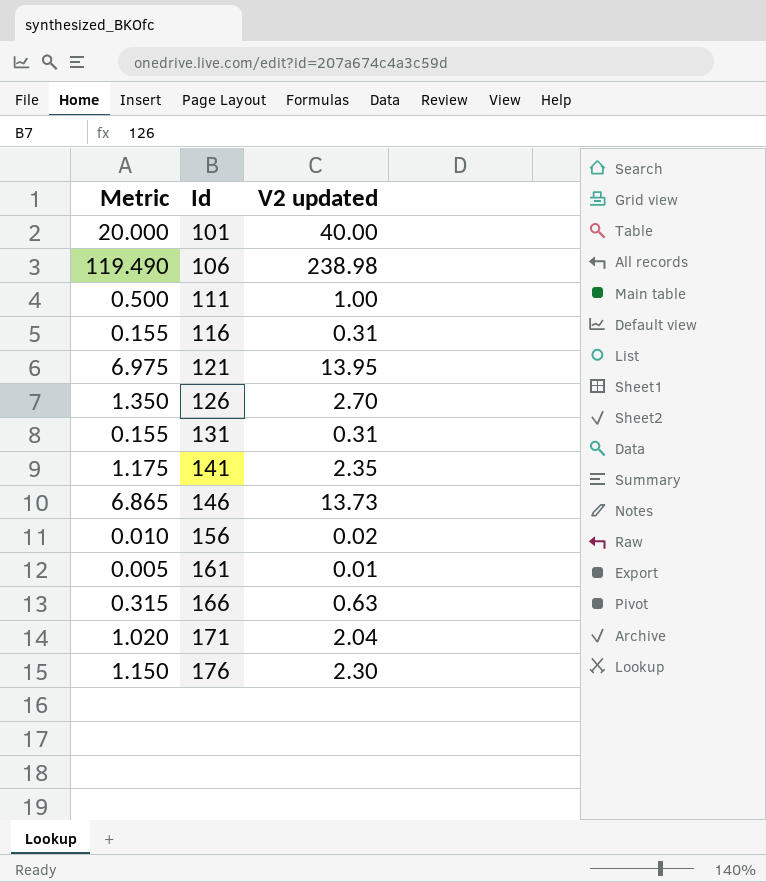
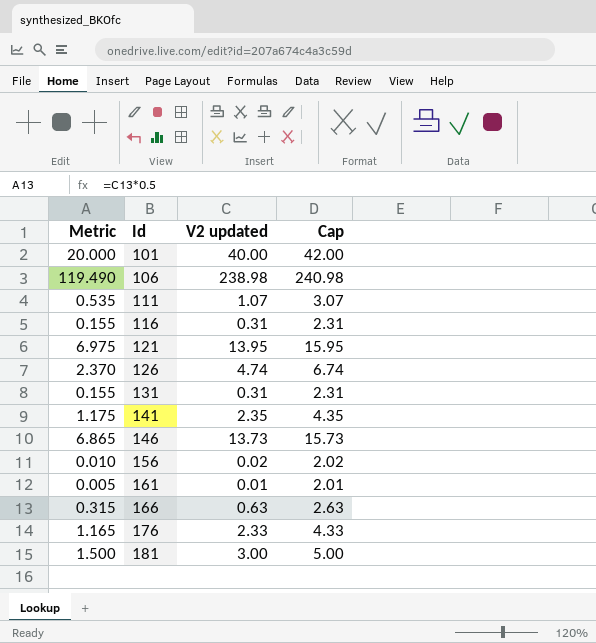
column Cap | formula: none -> [V2 updated] + 2
row 171: 1.020 | 2.04 -> none
111 | Metric: 0.500 -> 0.535
111 | V2 updated: 1.00 -> 1.07
126 | Metric: 1.350 -> 2.370
126 | V2 updated: 2.70 -> 4.74
176 | Metric: 1.150 -> 1.165
176 | V2 updated: 2.30 -> 2.33
row 181: none -> 1.500 | 3.00 | 5.00

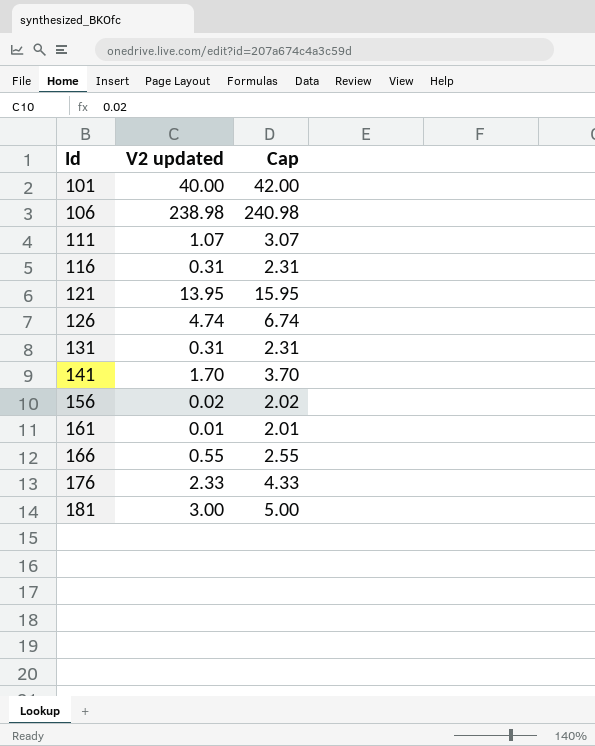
column Metric | formula: [V2 updated] * 0.5 -> none
row 146: 6.865 | 13.73 | 15.73 -> none
141 | V2 updated: 2.35 -> 1.70
141 | Cap: 4.35 -> 3.70
166 | V2 updated: 0.63 -> 0.55
166 | Cap: 2.63 -> 2.55

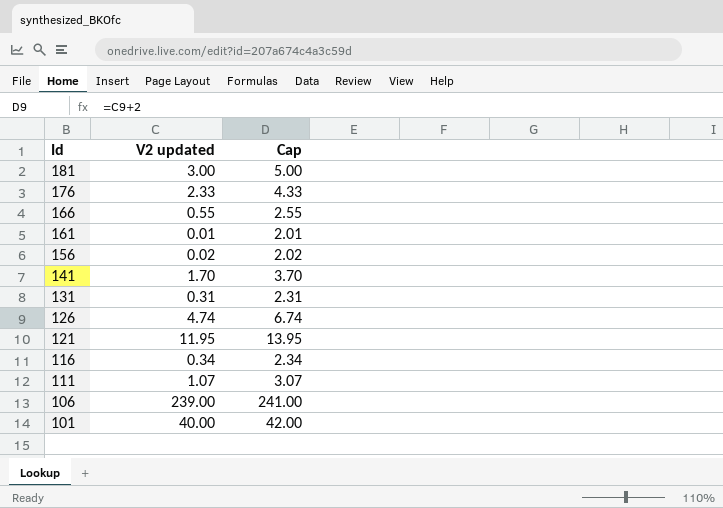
row order: Id ascending -> Id descending
121 | V2 updated: 13.95 -> 11.95
121 | Cap: 15.95 -> 13.95
116 | V2 updated: 0.31 -> 0.34
116 | Cap: 2.31 -> 2.34
106 | V2 updated: 238.98 -> 239.00
106 | Cap: 240.98 -> 241.00

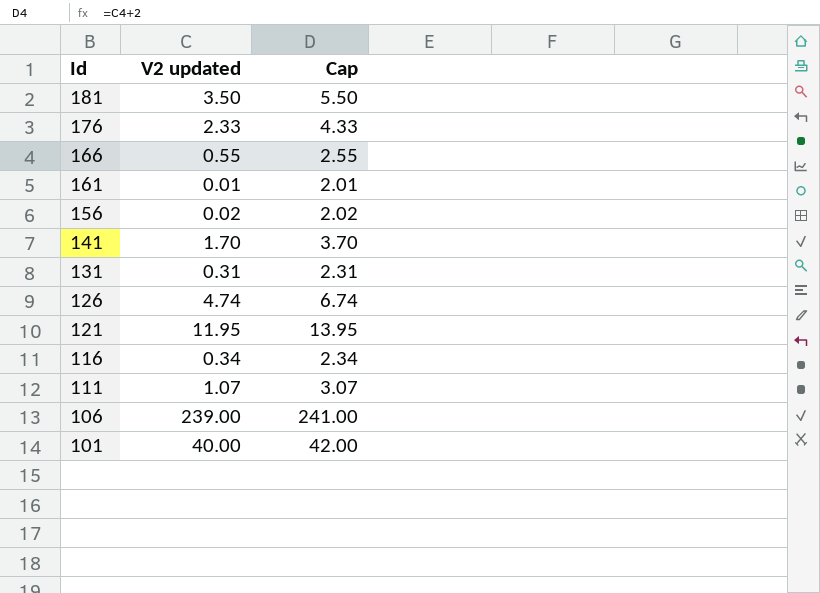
181 | V2 updated: 3.00 -> 3.50
181 | Cap: 5.00 -> 5.50

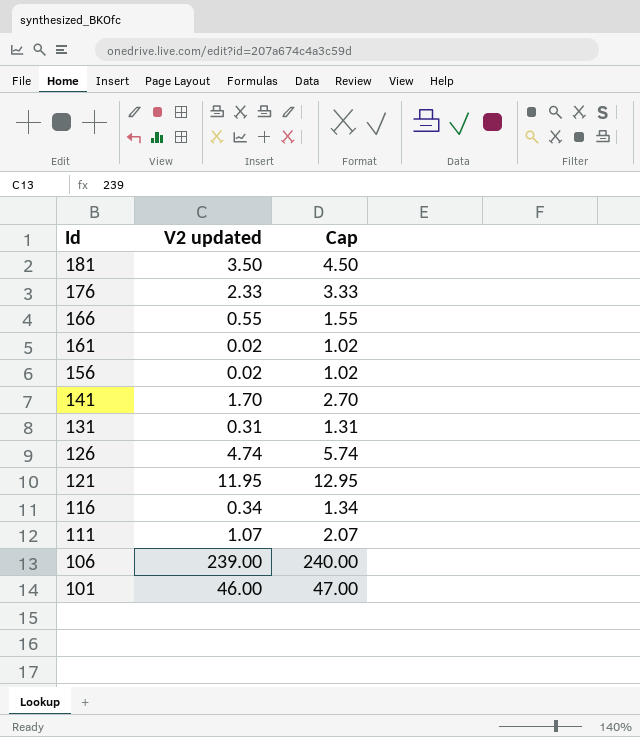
column Cap | formula: [V2 updated] + 2 -> [V2 updated] + 1
161 | V2 updated: 0.01 -> 0.02
101 | V2 updated: 40.00 -> 46.00

